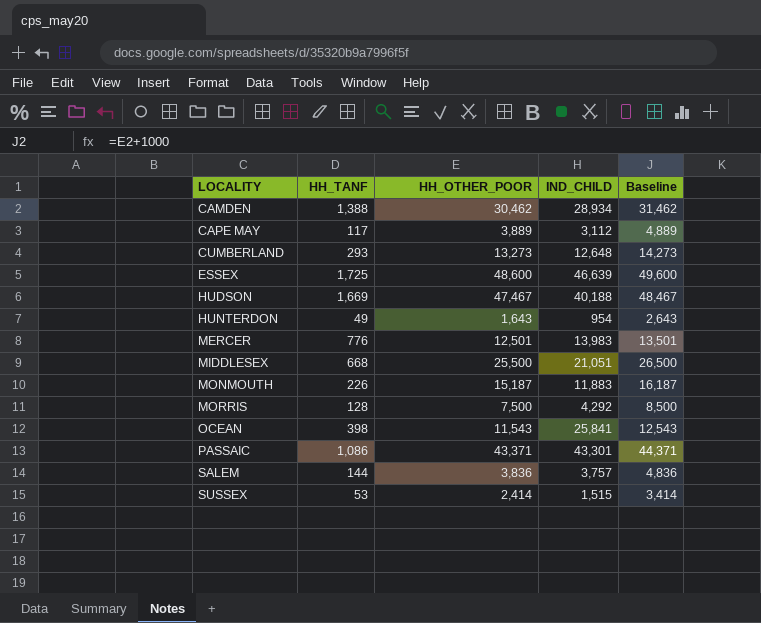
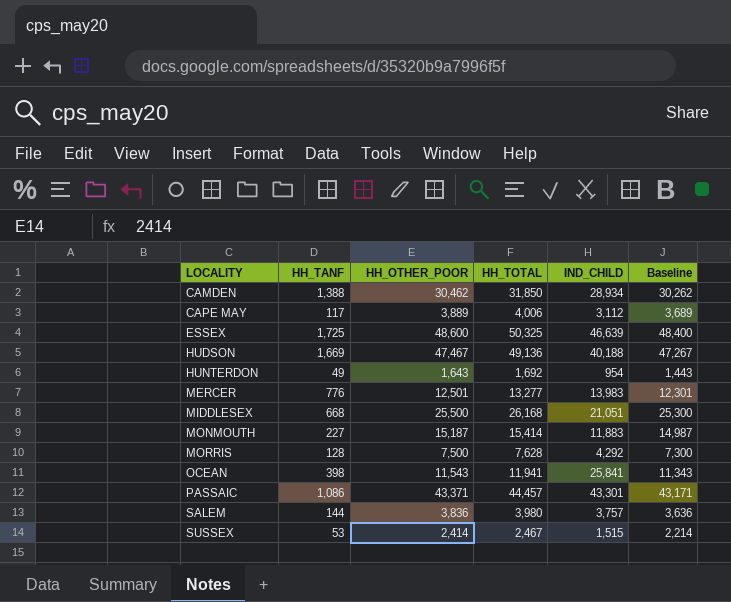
column HH_TOTAL | formula: none -> [HH_TANF] + [HH_OTHER_POOR]
column Baseline | formula: [HH_OTHER_POOR] + 1000 -> [HH_OTHER_POOR] - 200
row CUMBERLAND: 293 | 13,273 | 12,648 | 14,273 -> none
MONMOUTH | HH_TANF: 226 -> 227

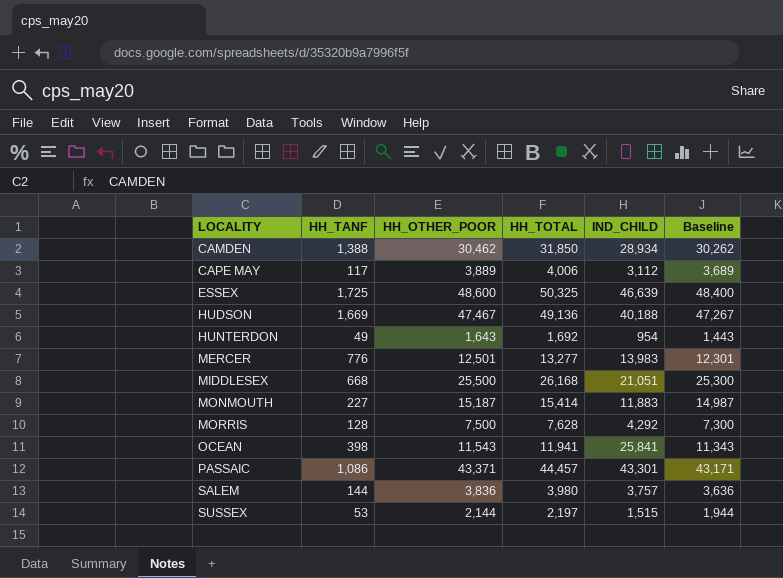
SUSSEX | HH_OTHER_POOR: 2,414 -> 2,144
SUSSEX | HH_TOTAL: 2,467 -> 2,197
SUSSEX | Baseline: 2,214 -> 1,944

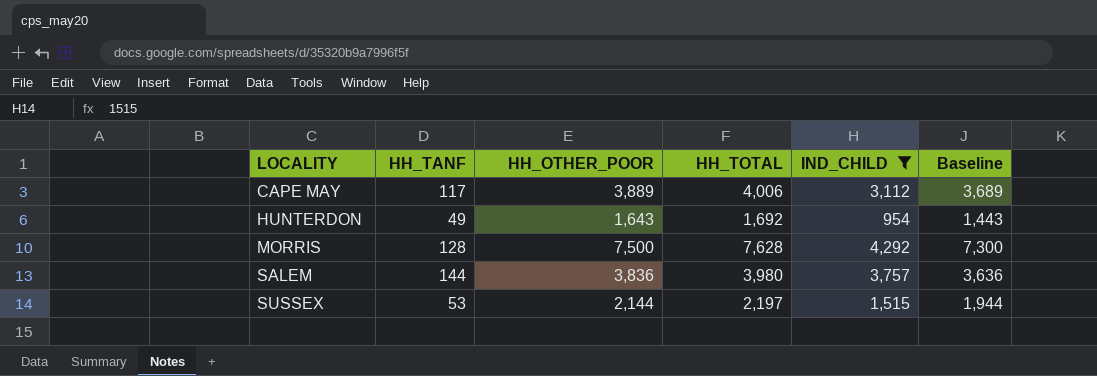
filter: none -> IND_CHILD <= 4,292

